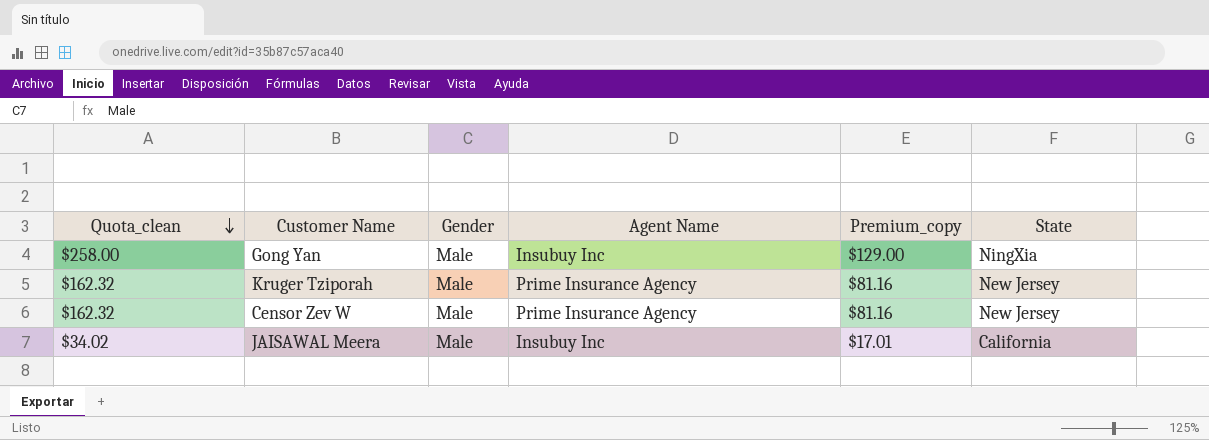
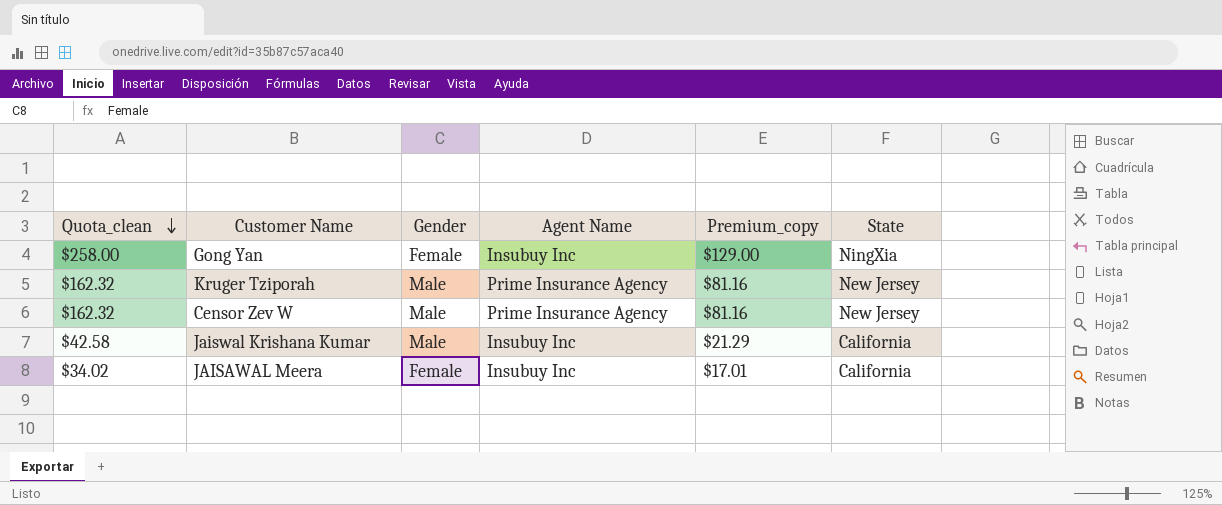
Gong Yan | Gender: Male -> Female
row Jaiswal Krishana Kumar: none -> $42.58 | Male | Insubuy Inc | $21.29 | California
JAISAWAL Meera | Gender: Male -> Female

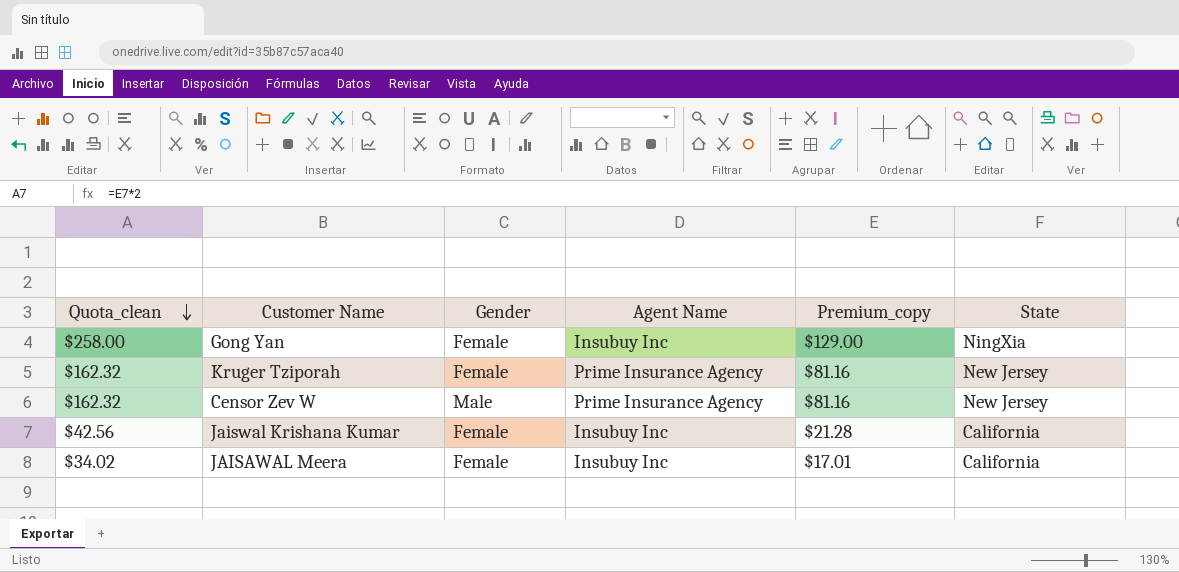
Kruger Tziporah | Gender: Male -> Female
Jaiswal Krishana Kumar | Quota_clean: $42.58 -> $42.56
Jaiswal Krishana Kumar | Gender: Male -> Female
Jaiswal Krishana Kumar | Premium_copy: $21.29 -> $21.28

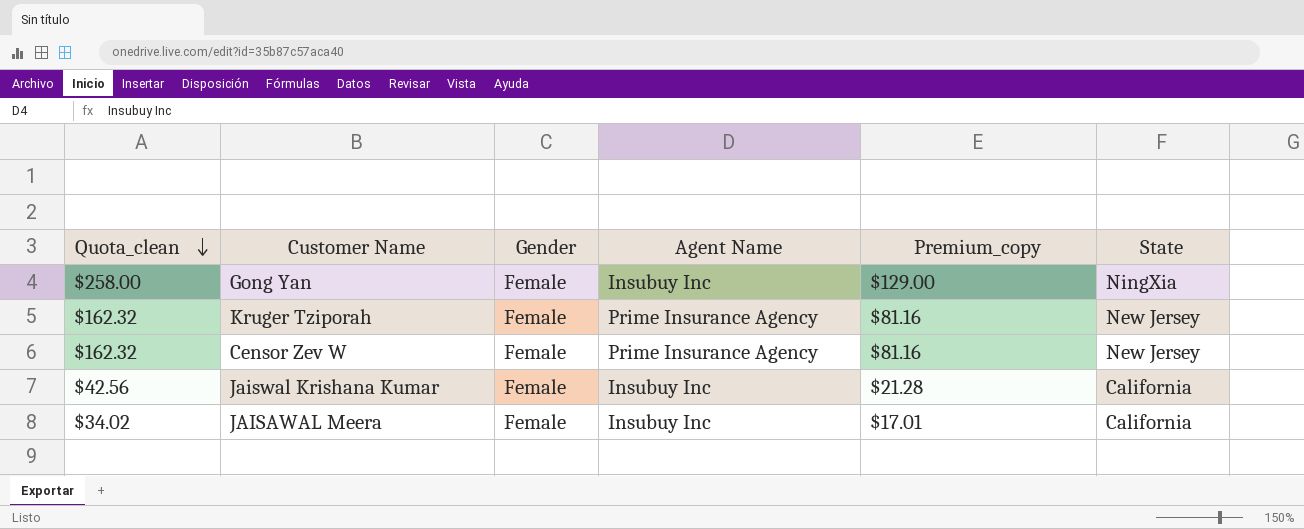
Censor Zev W | Gender: Male -> Female

